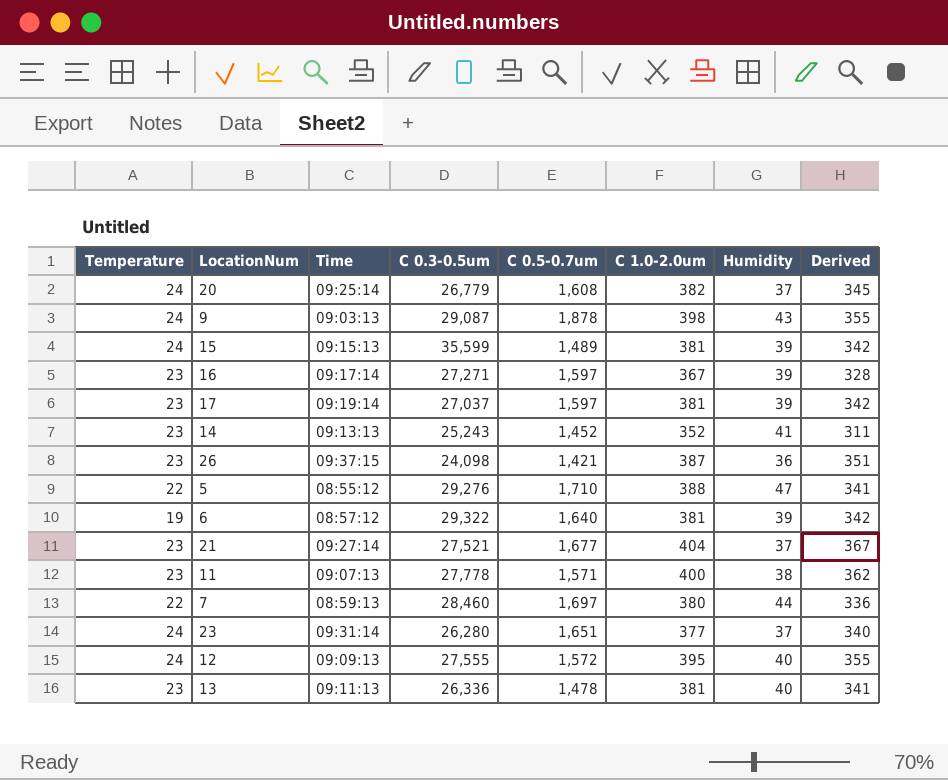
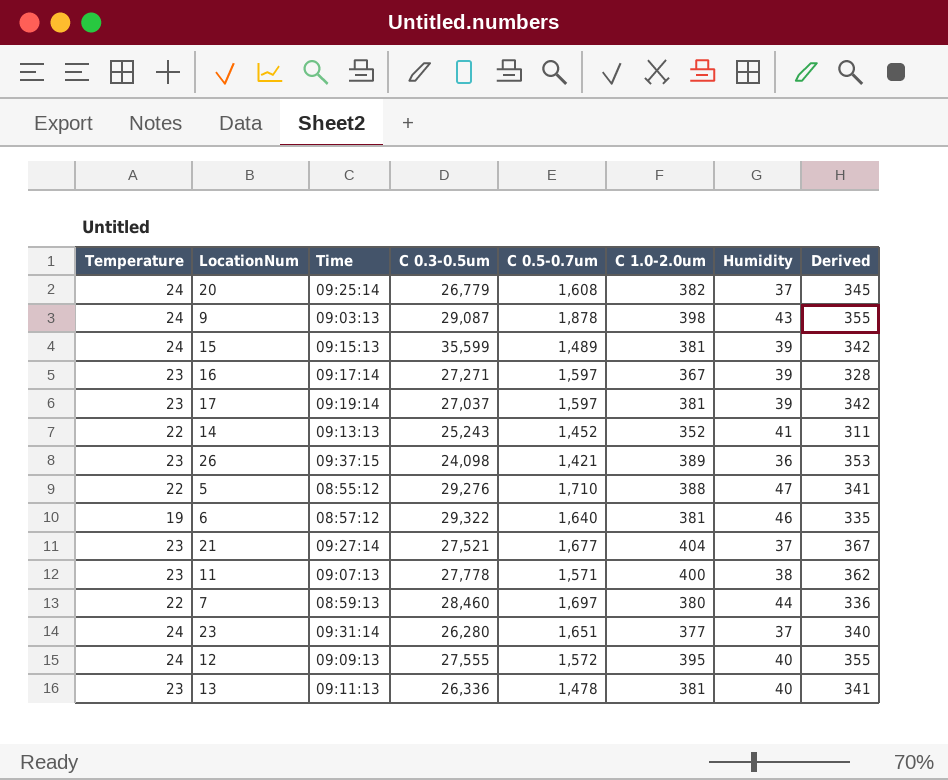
14 | Temperature: 23 -> 22
26 | C 1.0-2.0um: 387 -> 389
26 | Derived: 351 -> 353
6 | Humidity: 39 -> 46
6 | Derived: 342 -> 335

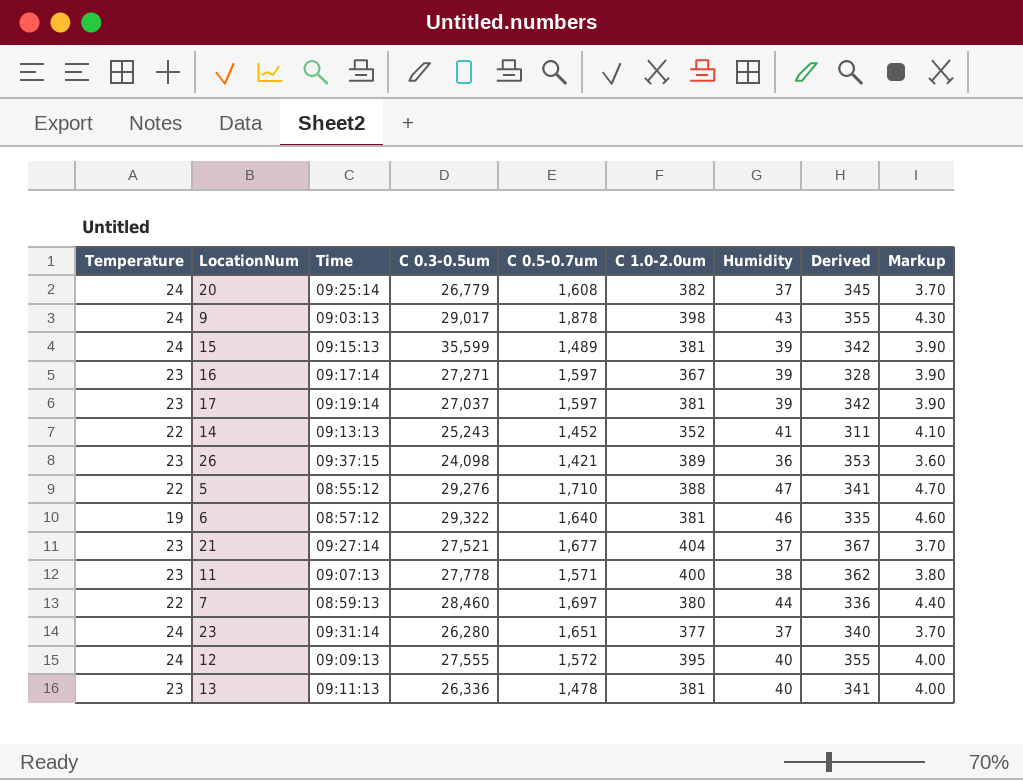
column Markup | formula: none -> [Humidity] * 0.1
9 | C 0.3-0.5um: 29,087 -> 29,017

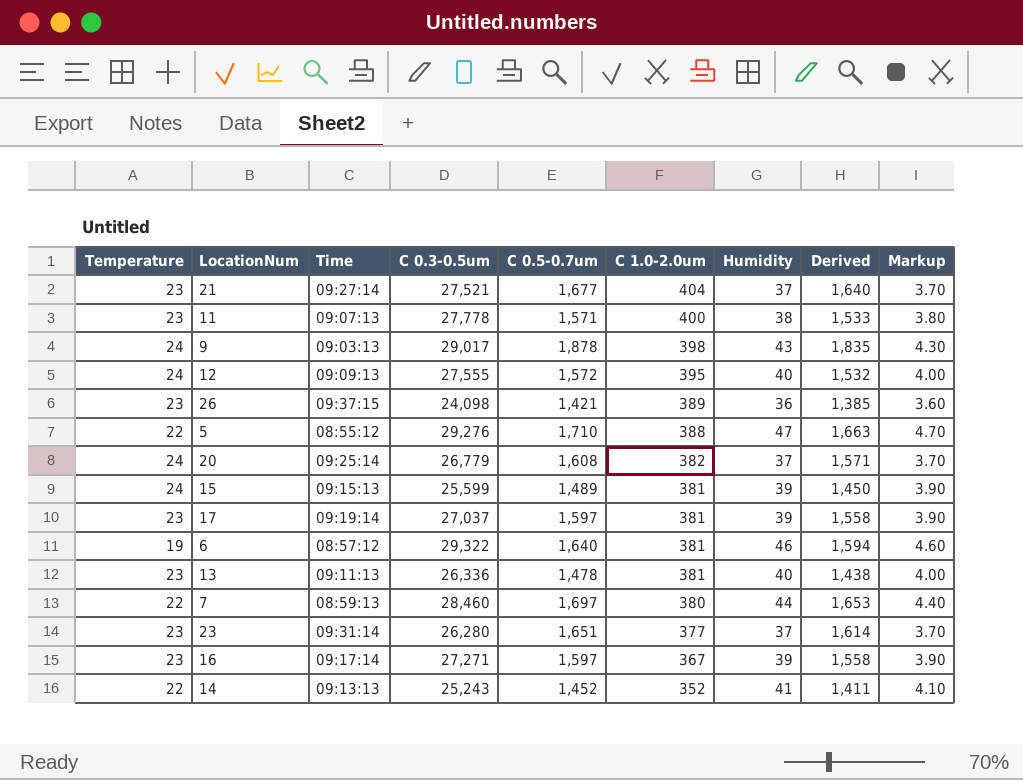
row order: none -> C 1.0-2.0um descending
column Derived | formula: [C 1.0-2.0um] - [Humidity] -> [C 0.5-0.7um] - [Humidity]
15 | C 0.3-0.5um: 35,599 -> 25,599
23 | Temperature: 24 -> 23

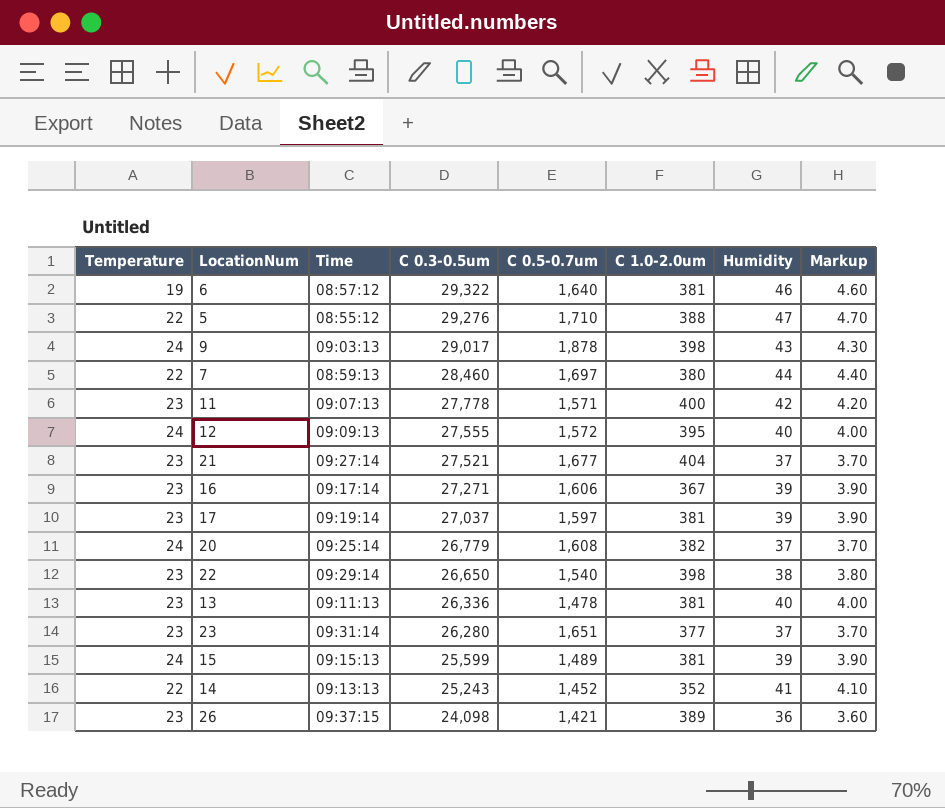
row order: C 1.0-2.0um descending -> C 0.3-0.5um descending
column Derived | formula: [C 0.5-0.7um] - [Humidity] -> none
11 | Humidity: 38 -> 42
11 | Markup: 3.80 -> 4.20
16 | C 0.5-0.7um: 1,597 -> 1,606
row 22: none -> 23 | 09:29:14 | 26,650 | 1,540 | 398 | 38 | 3.80

